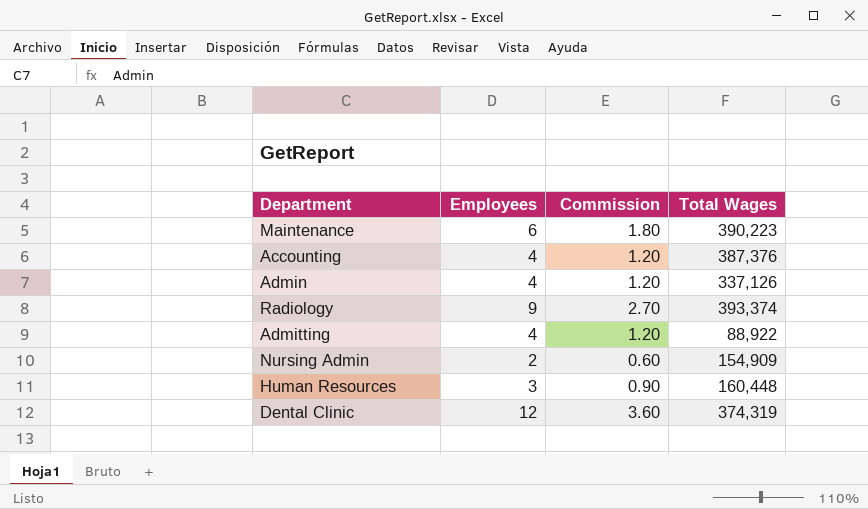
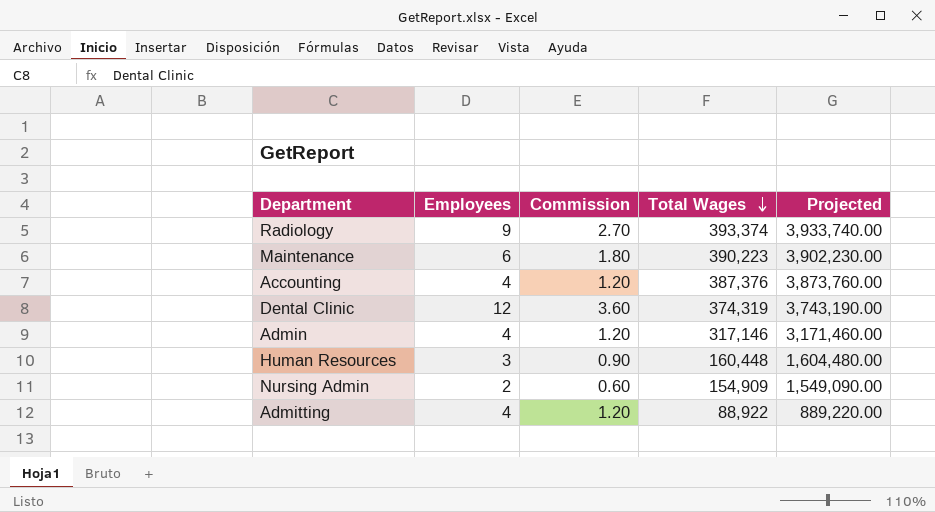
row order: none -> Total Wages descending
column Projected | formula: none -> [Total Wages] * 10
Admin | Total Wages: 337,126 -> 317,146

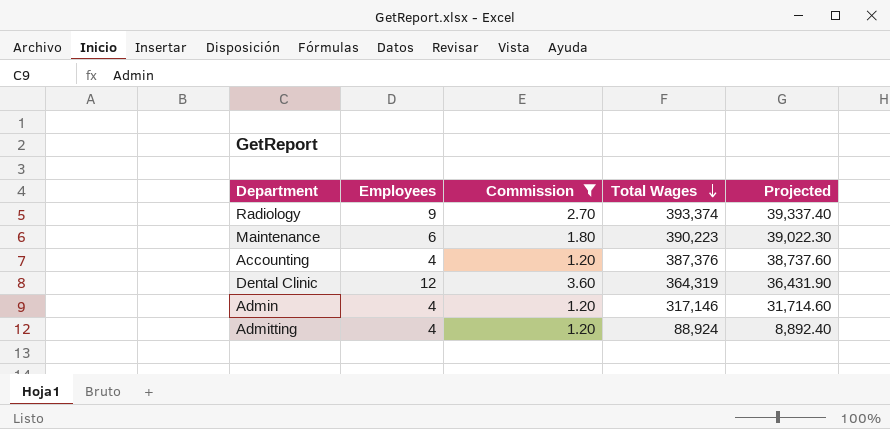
filter: none -> Commission >= 1.20
column Projected | formula: [Total Wages] * 10 -> [Total Wages] * 0.1
Dental Clinic | Total Wages: 374,319 -> 364,319
Admitting | Total Wages: 88,922 -> 88,924

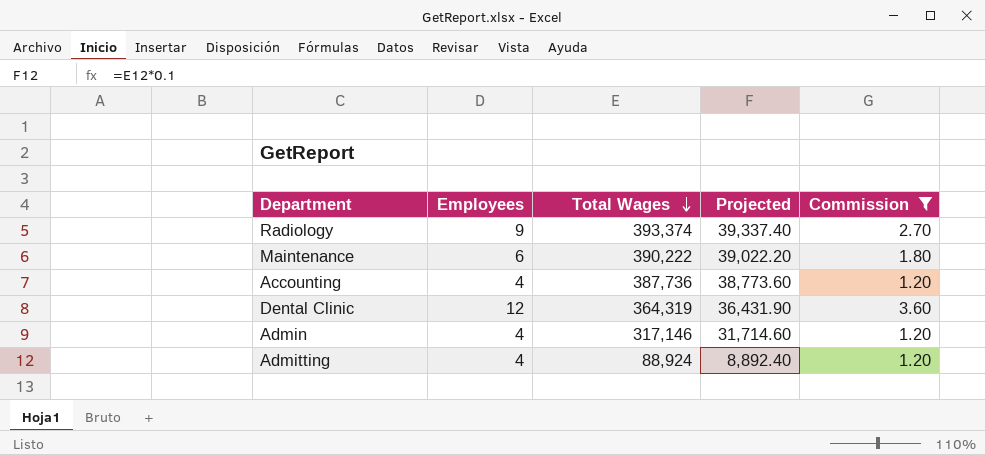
column Commission | position: 3 -> 5
Maintenance | Total Wages: 390,223 -> 390,222
Maintenance | Projected: 39,022.30 -> 39,022.20
Accounting | Total Wages: 387,376 -> 387,736
Accounting | Projected: 38,737.60 -> 38,773.60

